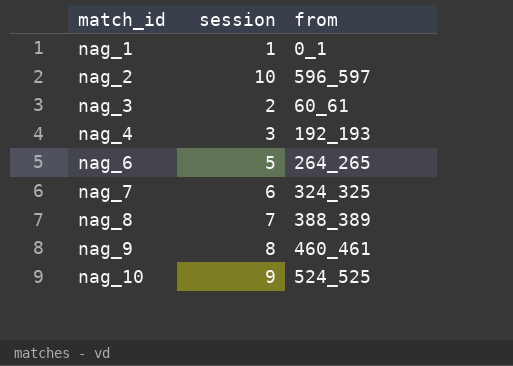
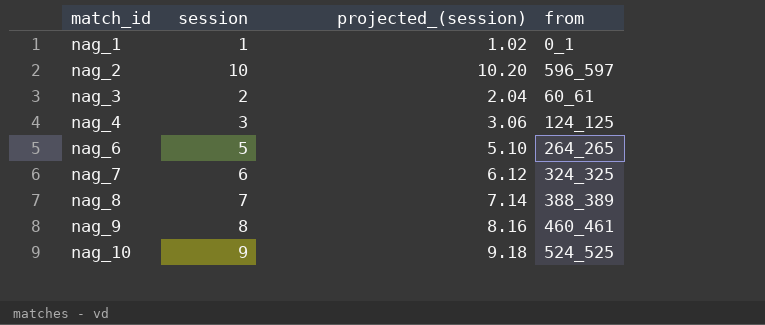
column projected_(session) | formula: none -> [session] * 1.02
nag_4 | from: 192_193 -> 124_125

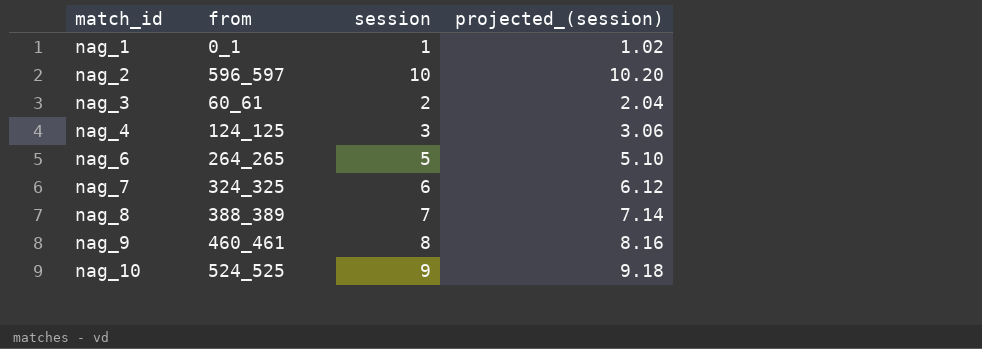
column from | position: 4 -> 2

